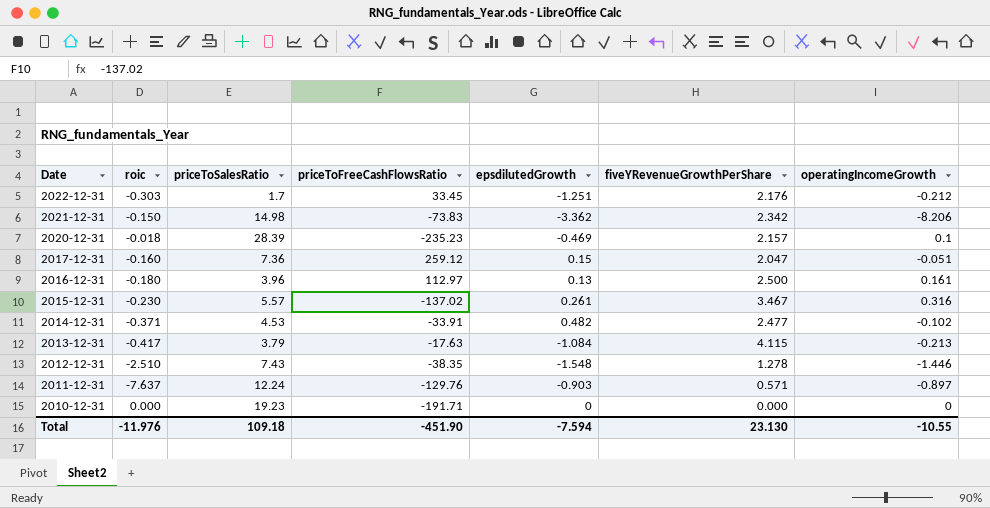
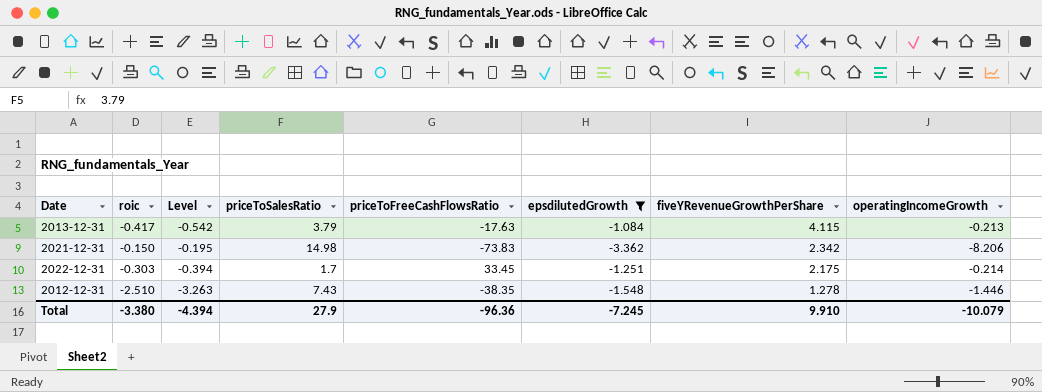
filter: none -> epsdilutedGrowth <= -1.084
row order: Date descending -> fiveYRevenueGrowthPerShare descending
column Level | formula: none -> [roic] * 1.3
2022-12-31 | fiveYRevenueGrowthPerShare: 2.176 -> 2.175
2022-12-31 | operatingIncomeGrowth: -0.212 -> -0.214
Total | roic: -11.976 -> -3.380
Total | priceToSalesRatio: 109.18 -> 27.9
Total | priceToFreeCashFlowsRatio: -451.90 -> -96.36
Total | epsdilutedGrowth: -7.594 -> -7.245
Total | fiveYRevenueGrowthPerShare: 23.130 -> 9.910
Total | operatingIncomeGrowth: -10.55 -> -10.079

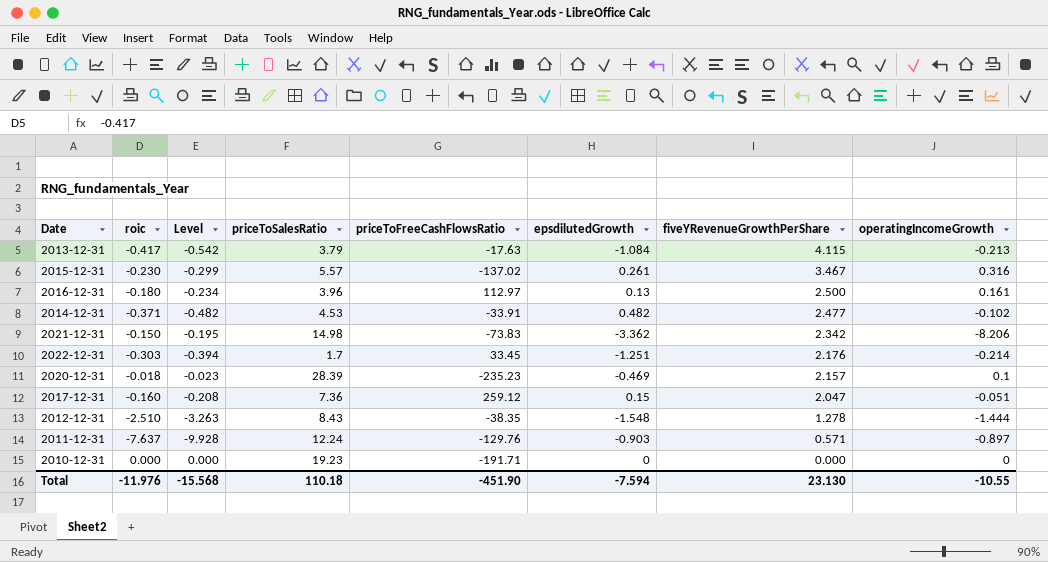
filter: epsdilutedGrowth <= -1.084 -> none
2022-12-31 | fiveYRevenueGrowthPerShare: 2.175 -> 2.176
2012-12-31 | priceToSalesRatio: 7.43 -> 8.43
2012-12-31 | operatingIncomeGrowth: -1.446 -> -1.444
Total | roic: -3.380 -> -11.976
Total | Level: -4.394 -> -15.568
Total | priceToSalesRatio: 27.9 -> 110.18
Total | priceToFreeCashFlowsRatio: -96.36 -> -451.90
Total | epsdilutedGrowth: -7.245 -> -7.594
Total | fiveYRevenueGrowthPerShare: 9.910 -> 23.130
Total | operatingIncomeGrowth: -10.079 -> -10.55

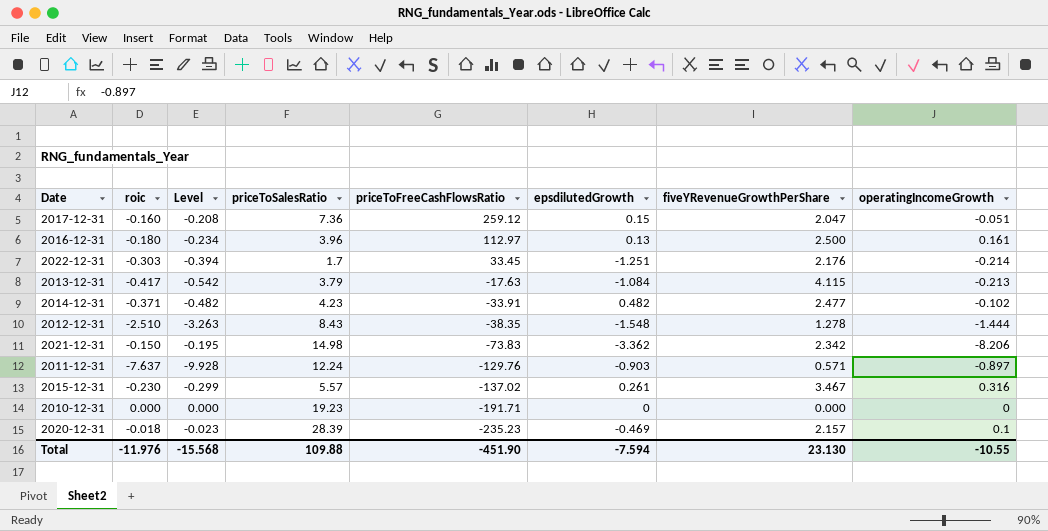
row order: fiveYRevenueGrowthPerShare descending -> priceToFreeCashFlowsRatio descending
2014-12-31 | priceToSalesRatio: 4.53 -> 4.23
Total | priceToSalesRatio: 110.18 -> 109.88

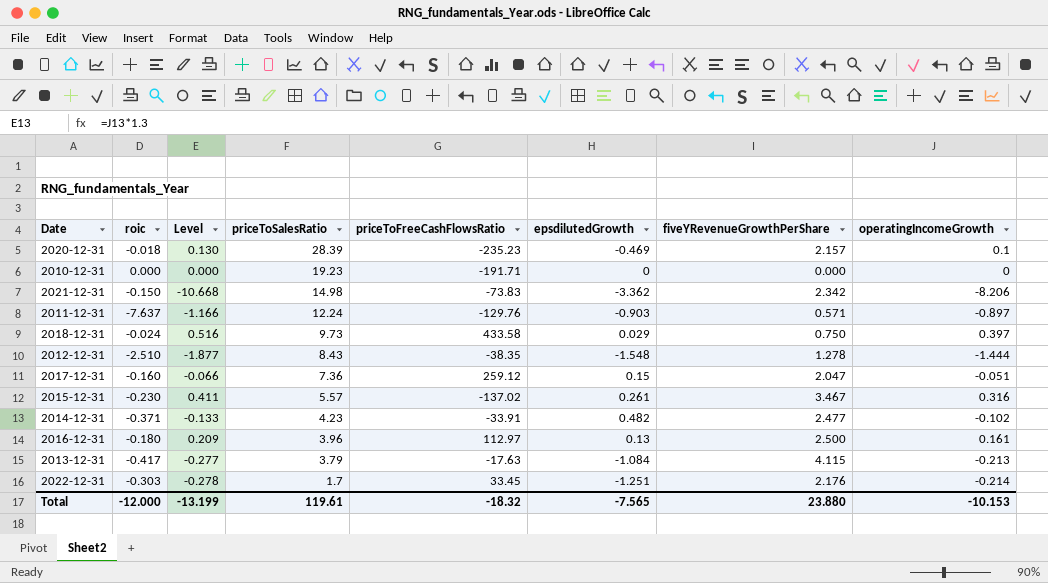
row order: priceToFreeCashFlowsRatio descending -> priceToSalesRatio descending
column Level | formula: [roic] * 1.3 -> [operatingIncomeGrowth] * 1.3
row 2018-12-31: none -> -0.024 | 0.516 | 9.73 | 433.58 | 0.029 | 0.750 | 0.397
Total | roic: -11.976 -> -12.000
Total | Level: -15.568 -> -13.199
Total | priceToSalesRatio: 109.88 -> 119.61
Total | priceToFreeCashFlowsRatio: -451.90 -> -18.32
Total | epsdilutedGrowth: -7.594 -> -7.565
Total | fiveYRevenueGrowthPerShare: 23.130 -> 23.880
Total | operatingIncomeGrowth: -10.55 -> -10.153

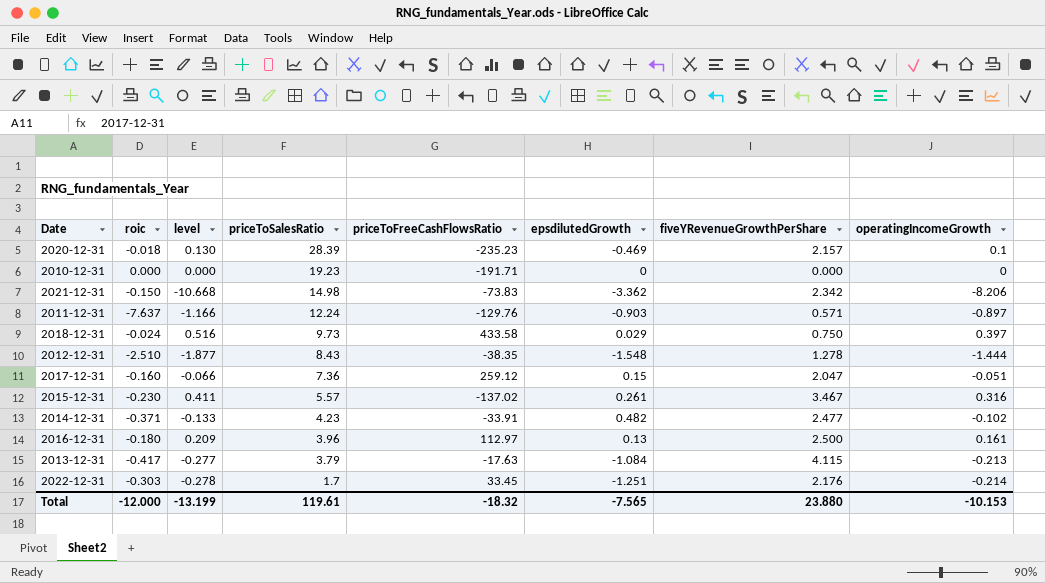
column name: Level -> level

